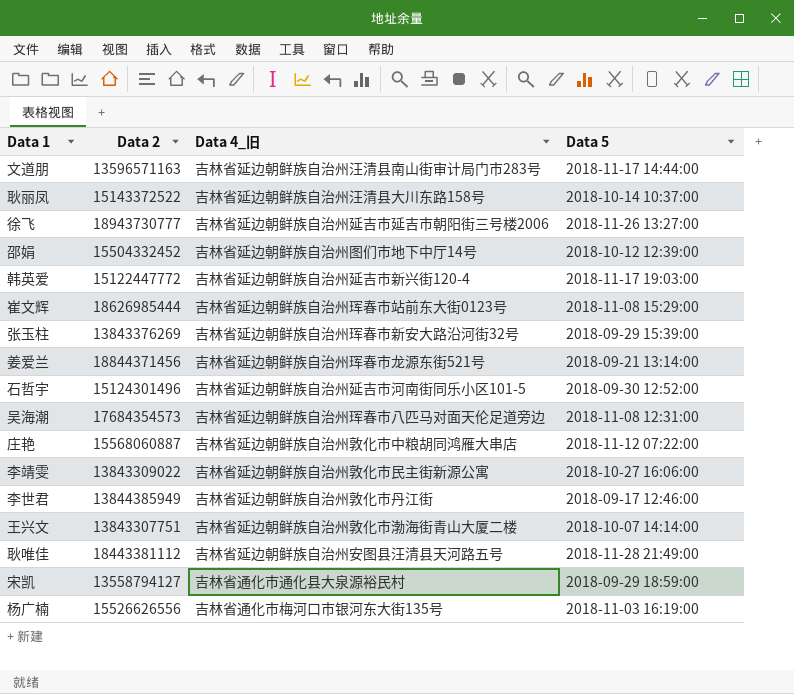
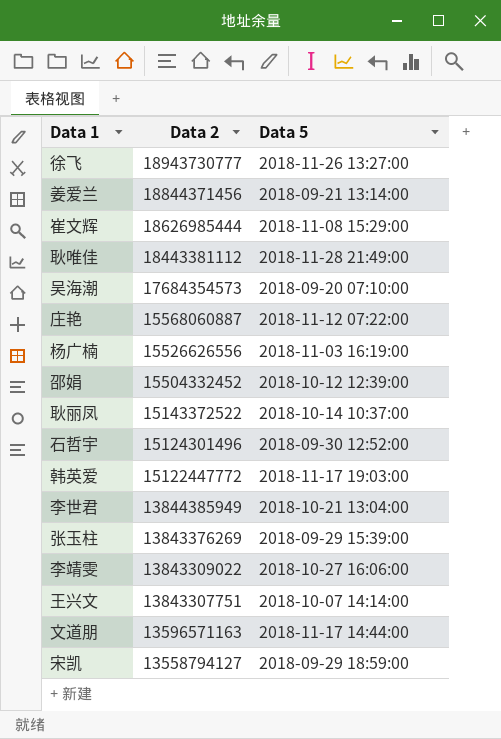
row order: none -> Data 2 descending
column Data 4_旧 | position: 3 -> none
吴海潮 | Data 5: 2018-11-08 12:31:00 -> 2018-09-20 07:10:00
李世君 | Data 5: 2018-09-17 12:46:00 -> 2018-10-21 13:04:00

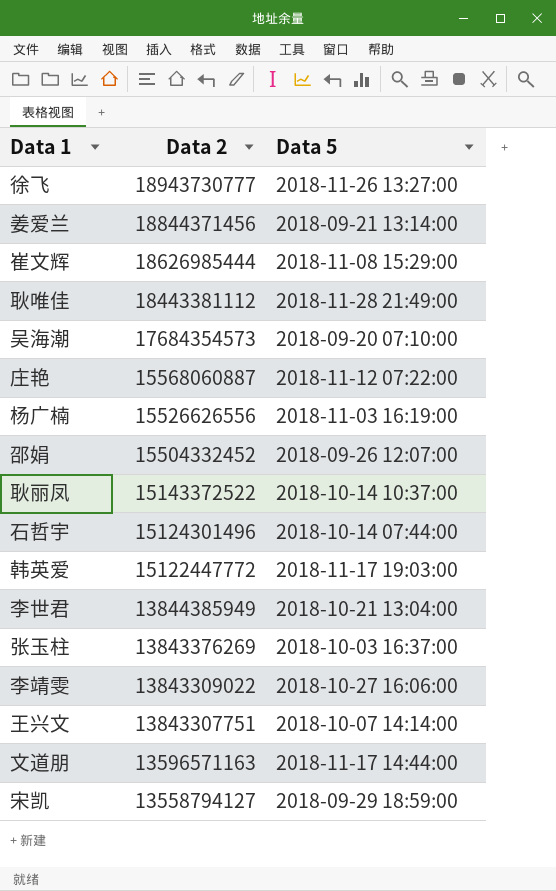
邵娟 | Data 5: 2018-10-12 12:39:00 -> 2018-09-26 12:07:00
石哲宇 | Data 5: 2018-09-30 12:52:00 -> 2018-10-14 07:44:00
张玉柱 | Data 5: 2018-09-29 15:39:00 -> 2018-10-03 16:37:00

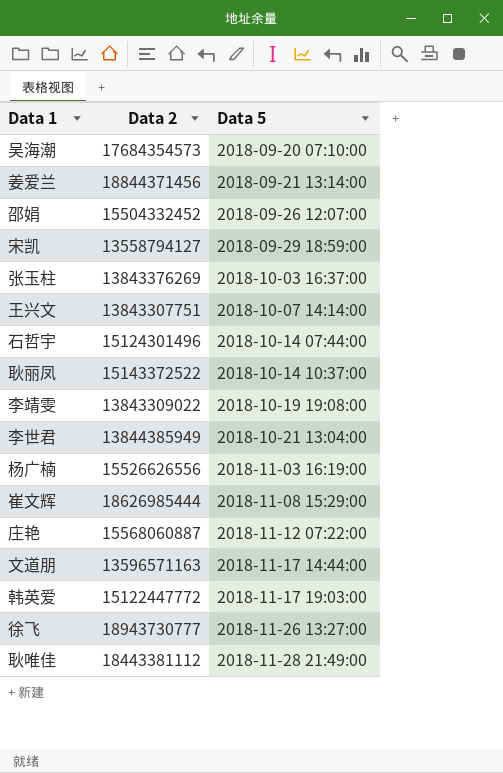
row order: Data 2 descending -> Data 5 ascending
李靖雯 | Data 5: 2018-10-27 16:06:00 -> 2018-10-19 19:08:00

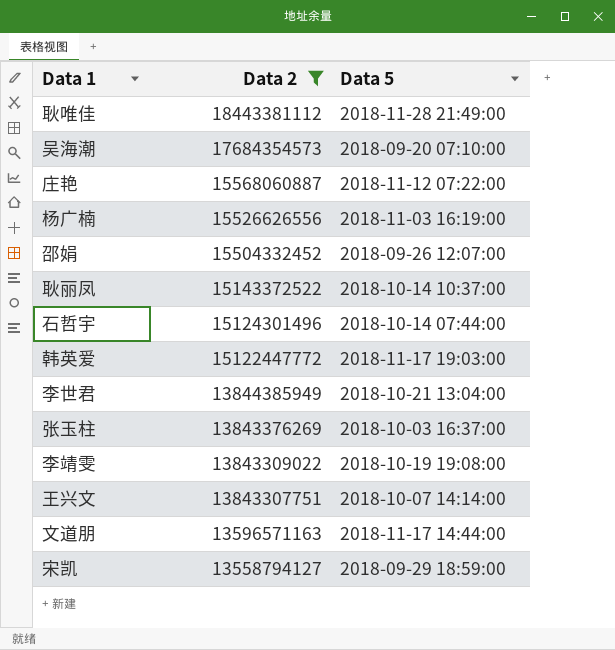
filter: none -> Data 2 <= 18443381112
row order: Data 5 ascending -> Data 2 descending

